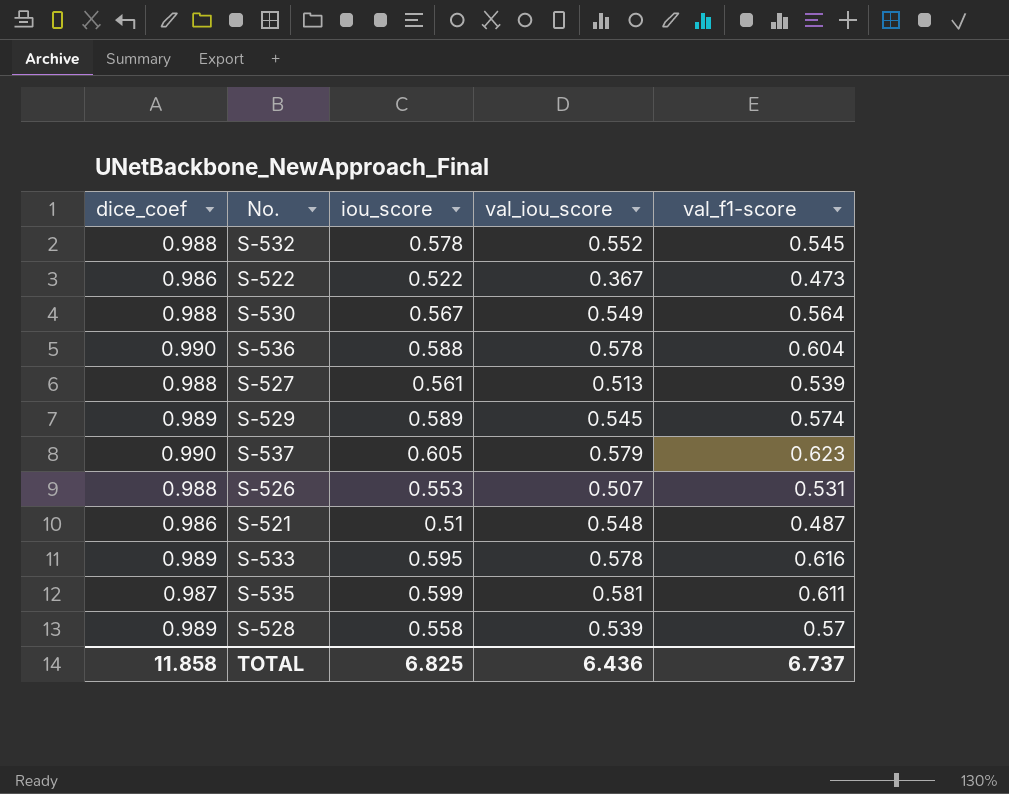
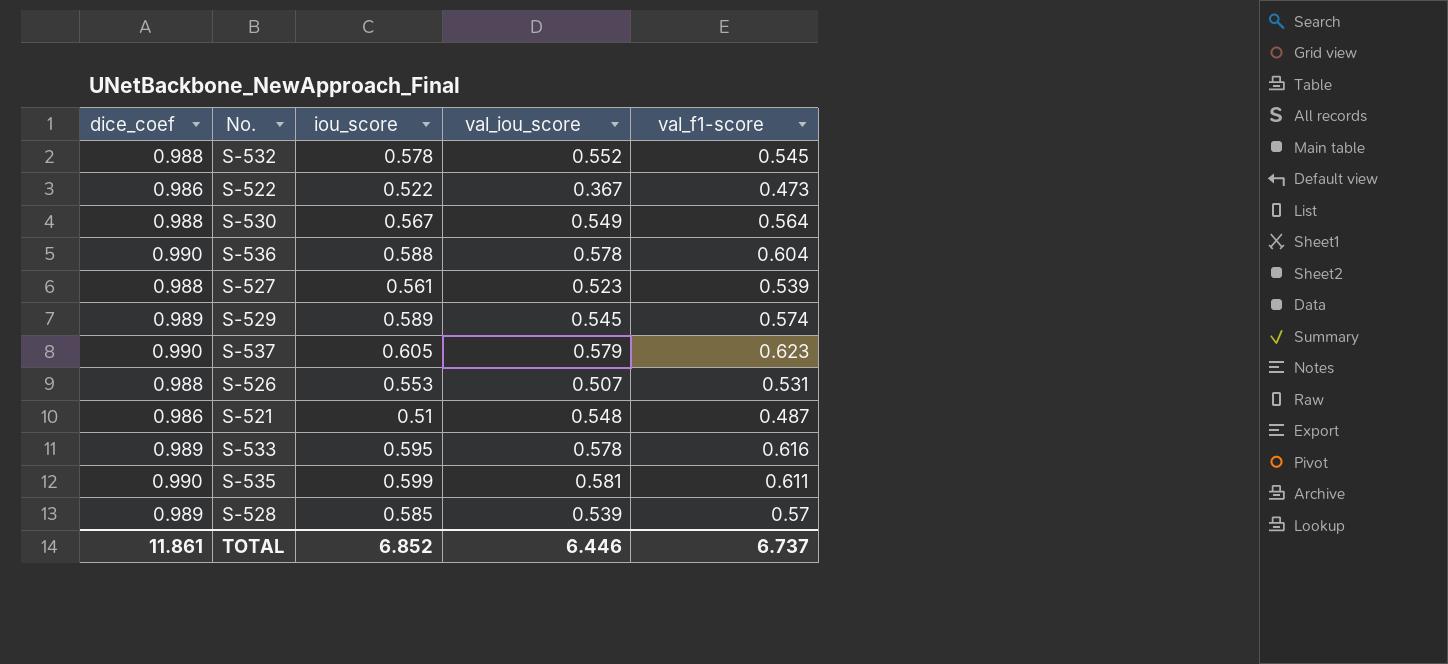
S-527 | val_iou_score: 0.513 -> 0.523
S-535 | dice_coef: 0.987 -> 0.990
S-528 | iou_score: 0.558 -> 0.585
TOTAL | dice_coef: 11.858 -> 11.861
TOTAL | iou_score: 6.825 -> 6.852
TOTAL | val_iou_score: 6.436 -> 6.446

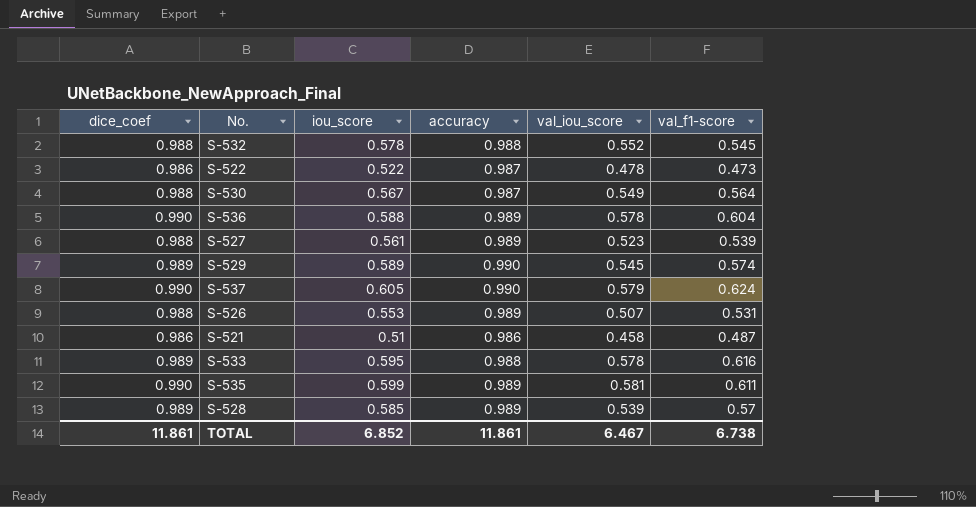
column accuracy | position: none -> 4
S-522 | val_iou_score: 0.367 -> 0.478
S-537 | val_f1-score: 0.623 -> 0.624
S-521 | val_iou_score: 0.548 -> 0.458
TOTAL | val_iou_score: 6.446 -> 6.467
TOTAL | val_f1-score: 6.737 -> 6.738

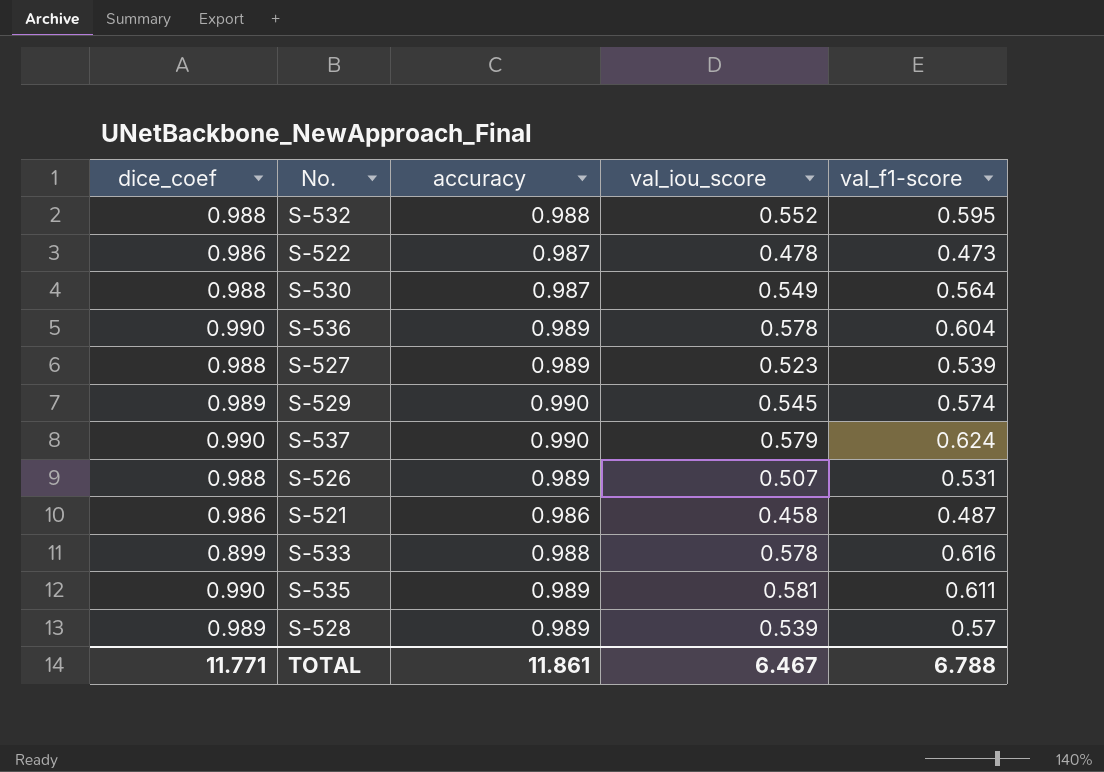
column iou_score | position: 3 -> none
S-532 | val_f1-score: 0.545 -> 0.595
S-533 | dice_coef: 0.989 -> 0.899
TOTAL | dice_coef: 11.861 -> 11.771
TOTAL | val_f1-score: 6.738 -> 6.788

